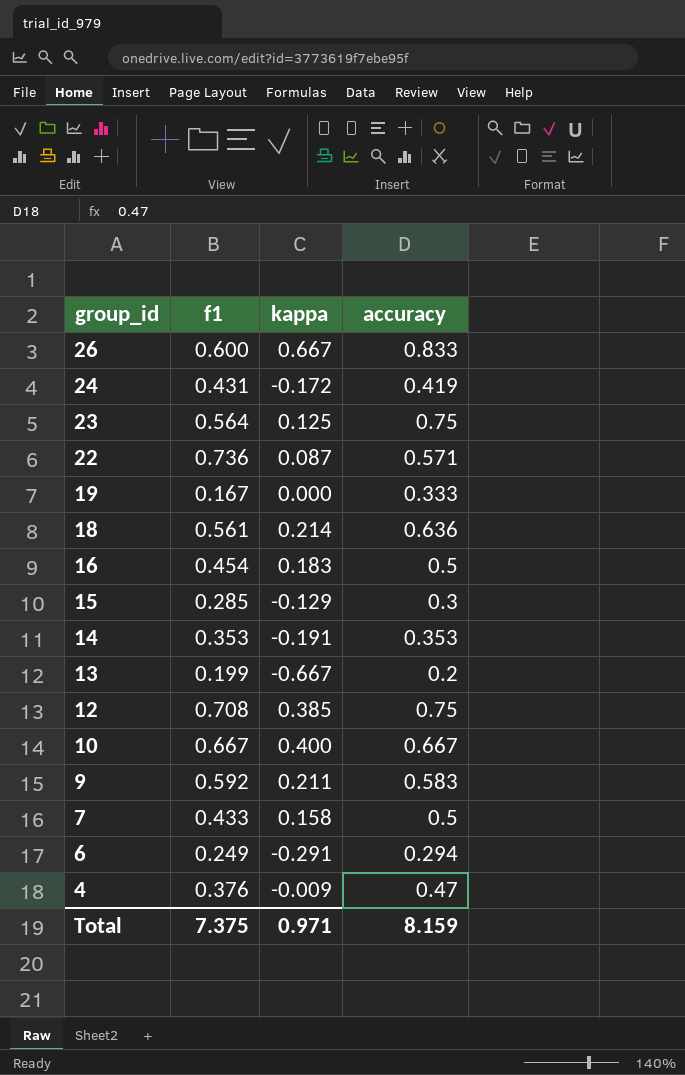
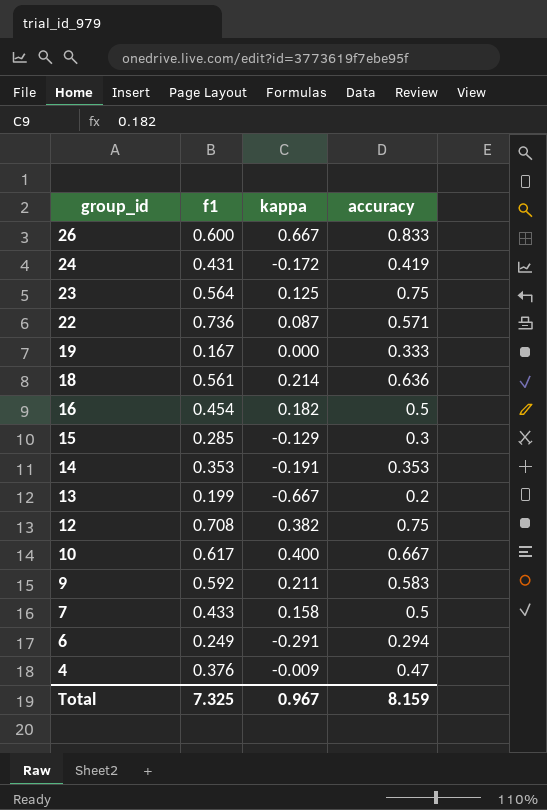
16 | kappa: 0.183 -> 0.182
12 | kappa: 0.385 -> 0.382
10 | f1: 0.667 -> 0.617
Total | f1: 7.375 -> 7.325
Total | kappa: 0.971 -> 0.967

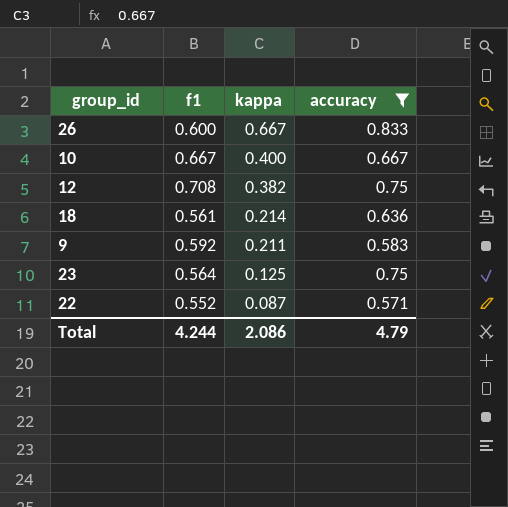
filter: none -> accuracy >= 0.571
row order: group_id descending -> kappa descending
10 | f1: 0.617 -> 0.667
22 | f1: 0.736 -> 0.552
Total | f1: 7.325 -> 4.244
Total | kappa: 0.967 -> 2.086
Total | accuracy: 8.159 -> 4.79

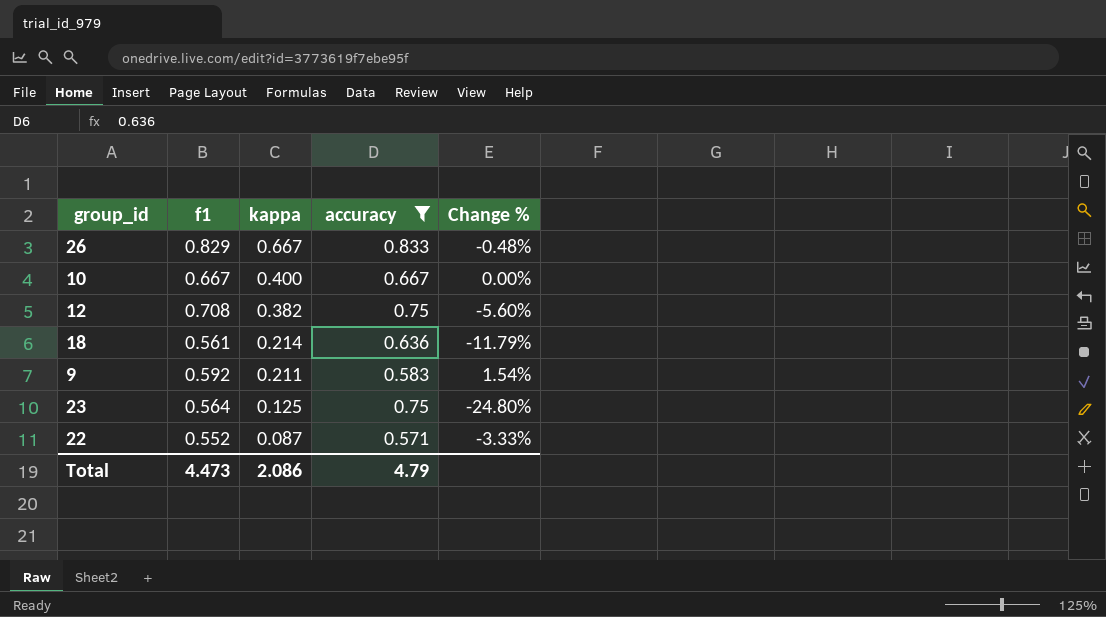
column Change % | formula: none -> ([f1] - [accuracy]) / [accuracy]
26 | f1: 0.600 -> 0.829
Total | f1: 4.244 -> 4.473

